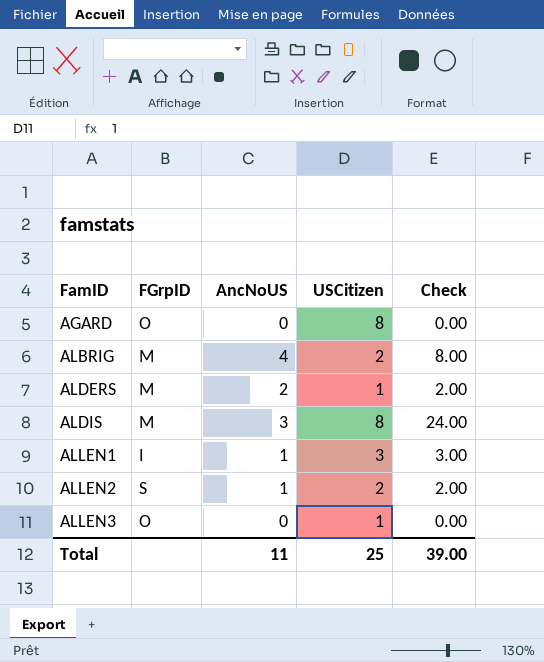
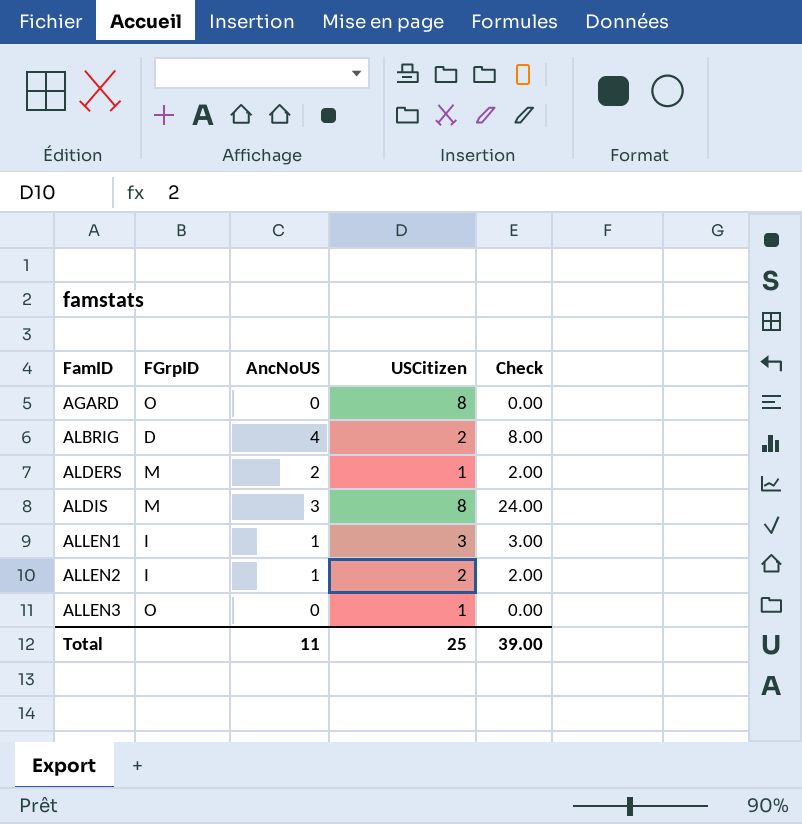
ALBRIG | FGrpID: M -> D
ALLEN2 | FGrpID: S -> I

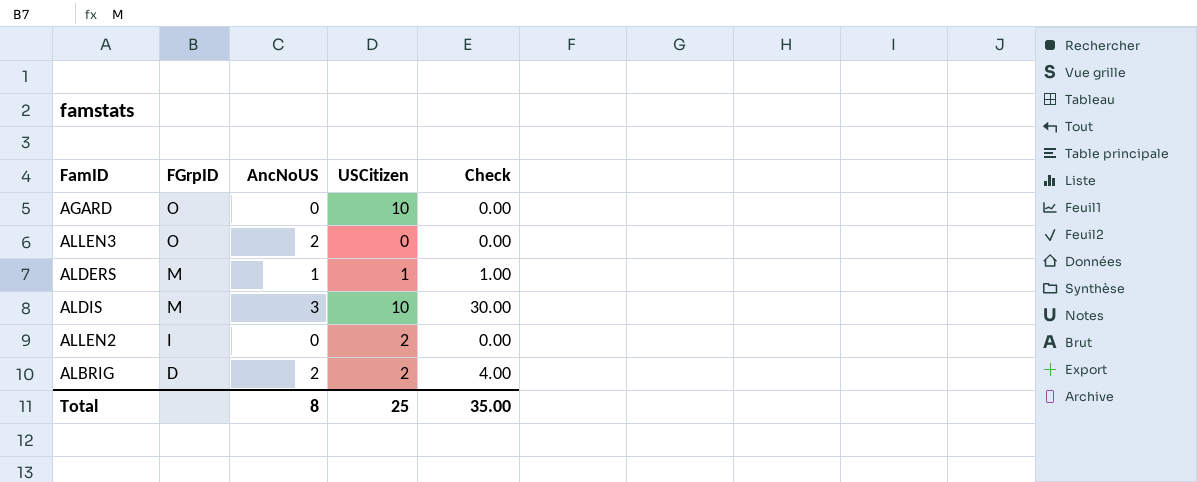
row order: FamID ascending -> FGrpID descending
row ALLEN1: I | 1 | 3 | 3.00 -> none
AGARD | USCitizen: 8 -> 10
ALLEN3 | AncNoUS: 0 -> 2
ALLEN3 | USCitizen: 1 -> 0
ALDERS | AncNoUS: 2 -> 1
ALDERS | Check: 2.00 -> 1.00
ALDIS | USCitizen: 8 -> 10
ALDIS | Check: 24.00 -> 30.00
ALLEN2 | AncNoUS: 1 -> 0
ALLEN2 | Check: 2.00 -> 0.00
ALBRIG | AncNoUS: 4 -> 2
ALBRIG | Check: 8.00 -> 4.00
Total | AncNoUS: 11 -> 8
Total | Check: 39.00 -> 35.00

